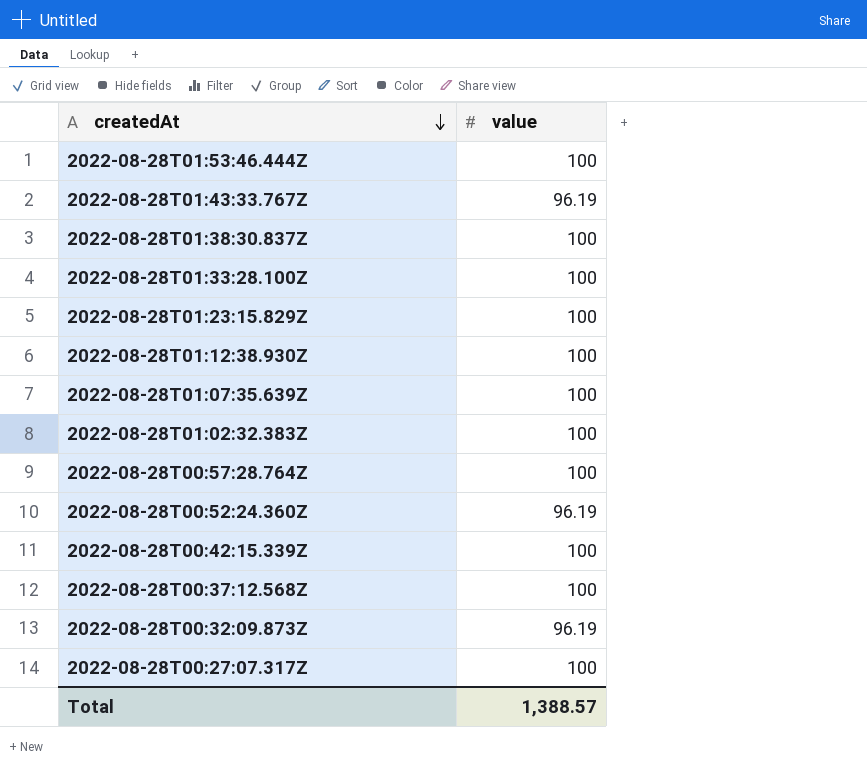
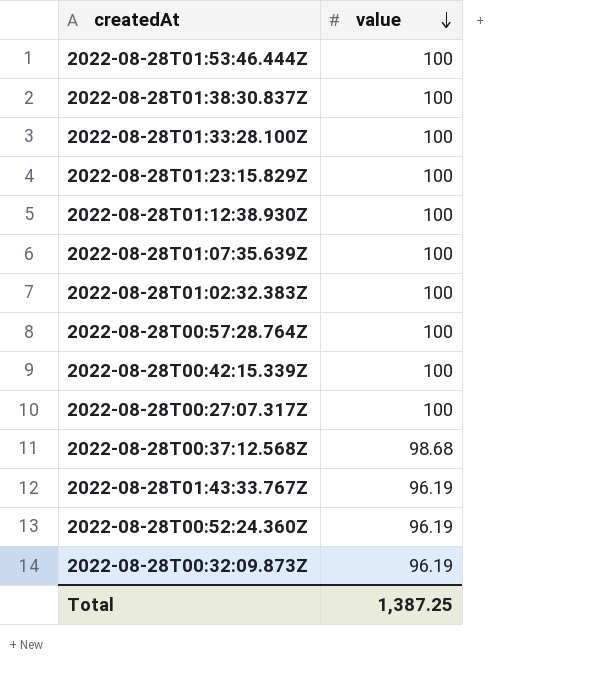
row order: createdAt descending -> value descending
2022-08-28T00:37:12.568Z | value: 100 -> 98.68
Total | value: 1,388.57 -> 1,387.25

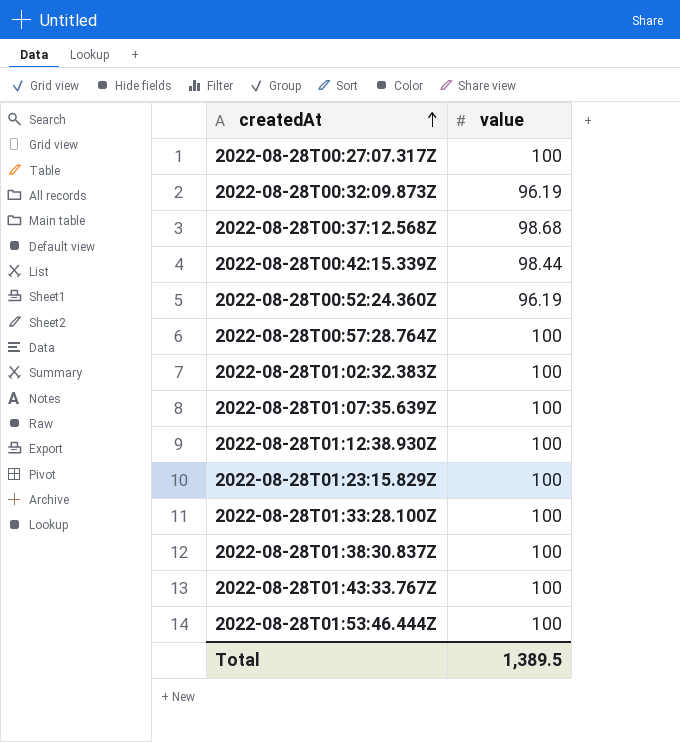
row order: value descending -> createdAt ascending
2022-08-28T00:42:15.339Z | value: 100 -> 98.44
2022-08-28T01:43:33.767Z | value: 96.19 -> 100
Total | value: 1,387.25 -> 1,389.5

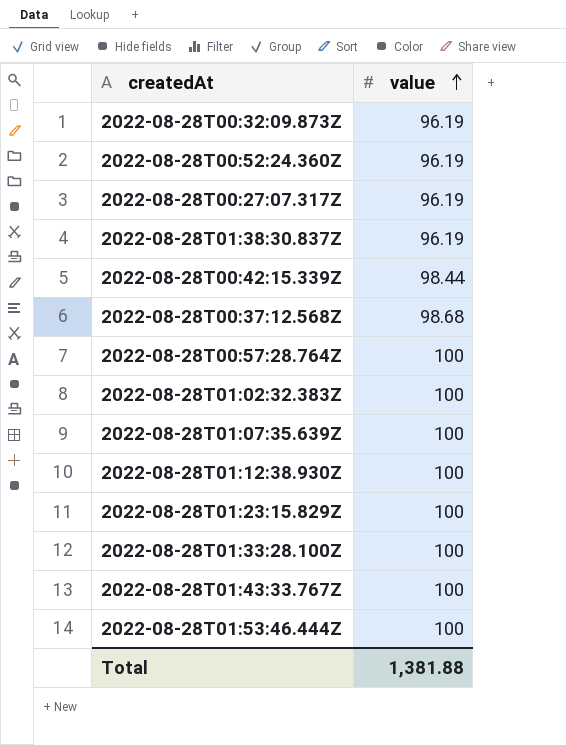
row order: createdAt ascending -> value ascending
2022-08-28T00:27:07.317Z | value: 100 -> 96.19
2022-08-28T01:38:30.837Z | value: 100 -> 96.19
Total | value: 1,389.5 -> 1,381.88

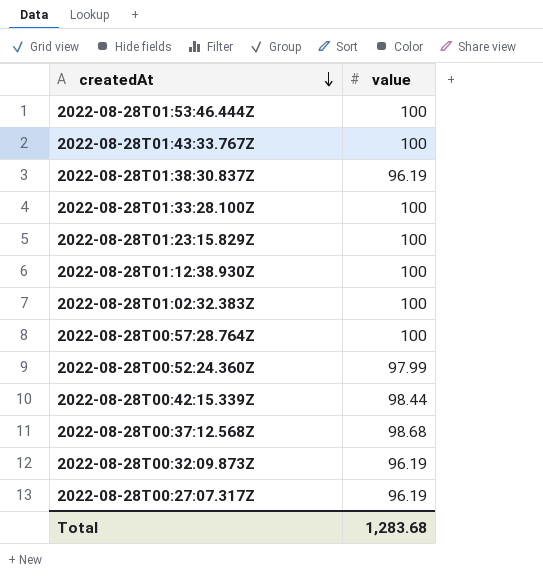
row order: value ascending -> createdAt descending
row 2022-08-28T01:07:35.639Z: 100 -> none
2022-08-28T00:52:24.360Z | value: 96.19 -> 97.99
Total | value: 1,381.88 -> 1,283.68

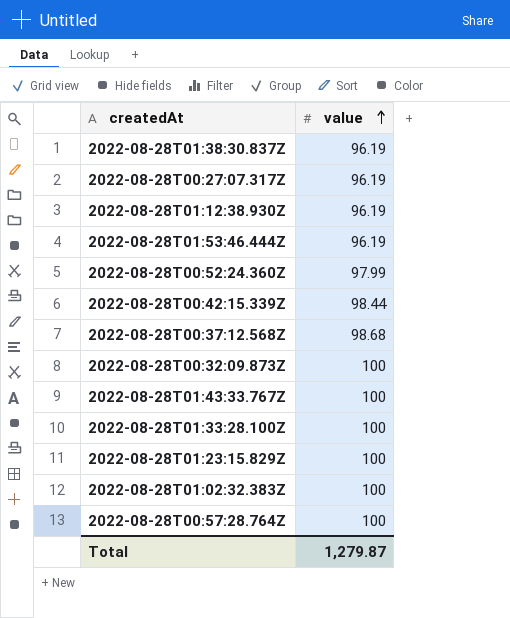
row order: createdAt descending -> value ascending
2022-08-28T01:12:38.930Z | value: 100 -> 96.19
2022-08-28T01:53:46.444Z | value: 100 -> 96.19
2022-08-28T00:32:09.873Z | value: 96.19 -> 100
Total | value: 1,283.68 -> 1,279.87

